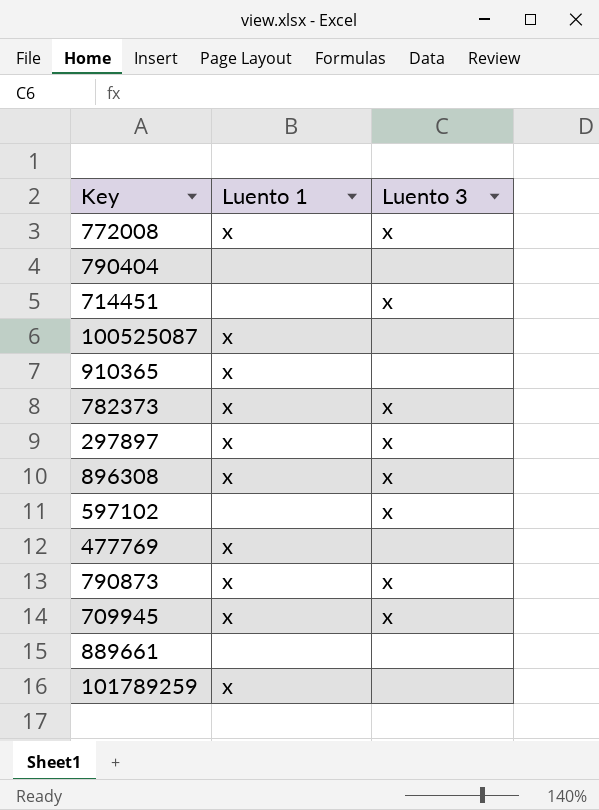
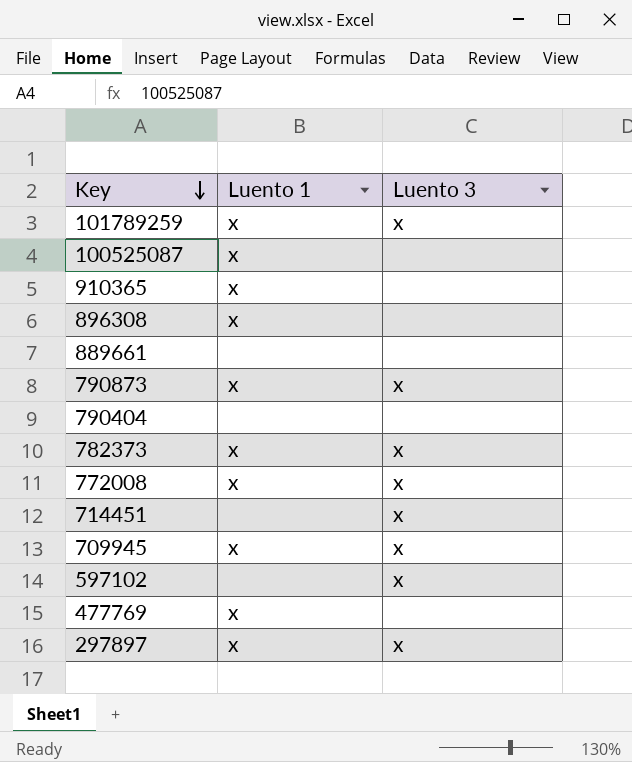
row order: none -> Key descending
101789259 | Luento 3: none -> x
896308 | Luento 3: x -> none

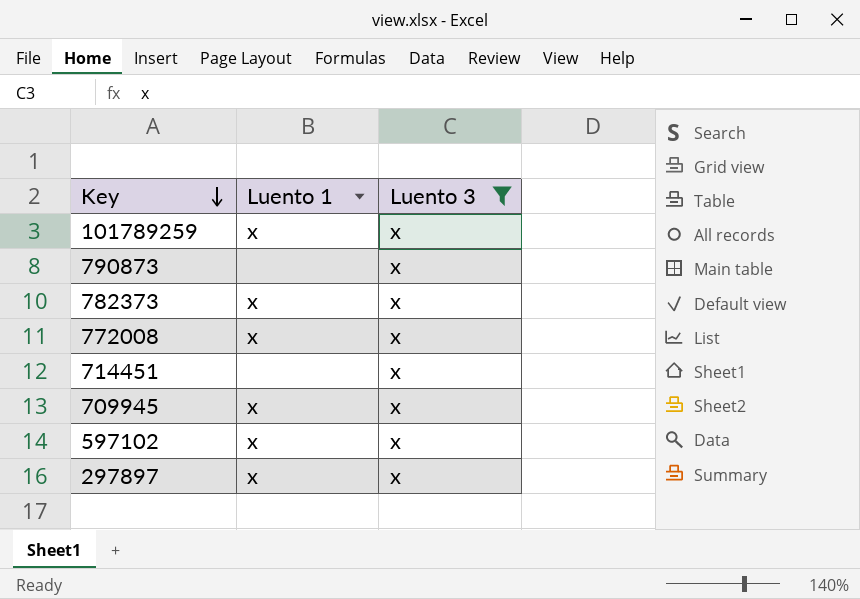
filter: none -> Luento 3 = x
790873 | Luento 1: x -> none
597102 | Luento 1: none -> x

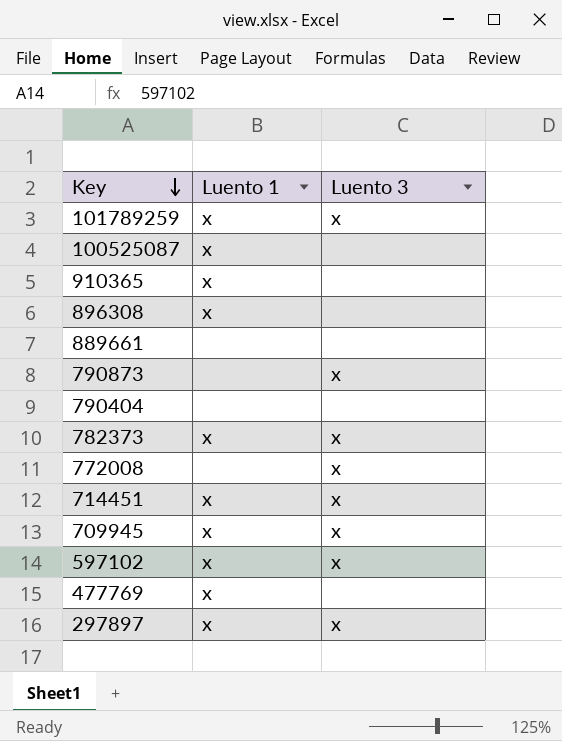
filter: Luento 3 = x -> none
772008 | Luento 1: x -> none
714451 | Luento 1: none -> x

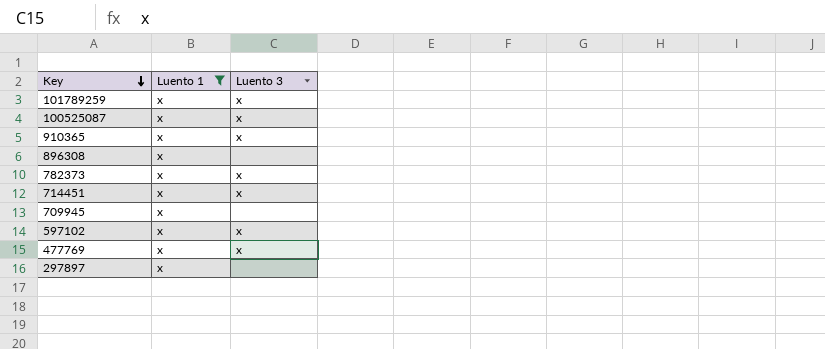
filter: none -> Luento 1 = x
100525087 | Luento 3: none -> x
910365 | Luento 3: none -> x
709945 | Luento 3: x -> none
477769 | Luento 3: none -> x
297897 | Luento 3: x -> none

